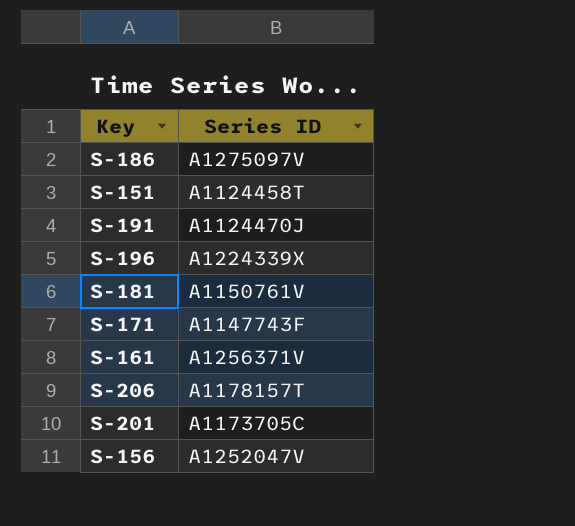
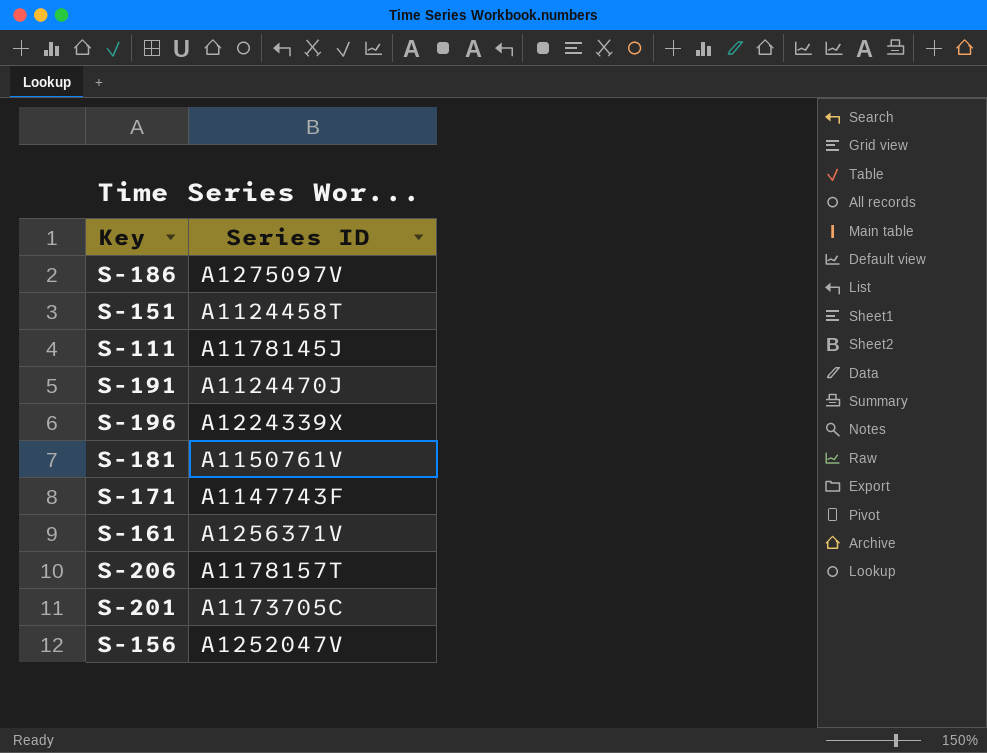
row S-111: none -> A1178145J

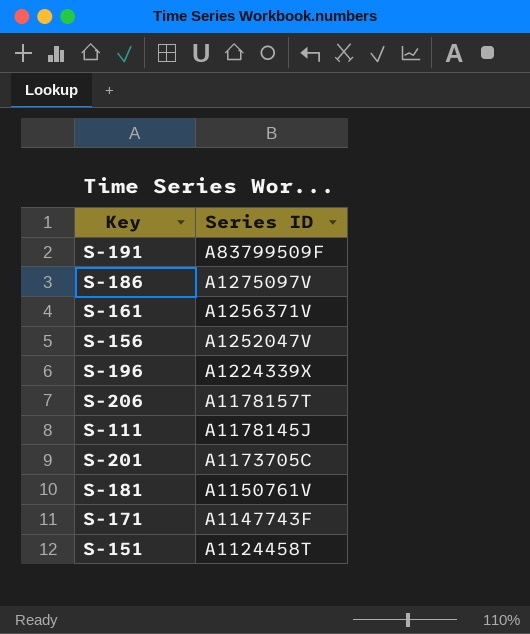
row order: none -> Series ID descending
S-191 | Series ID: A1124470J -> A83799509F

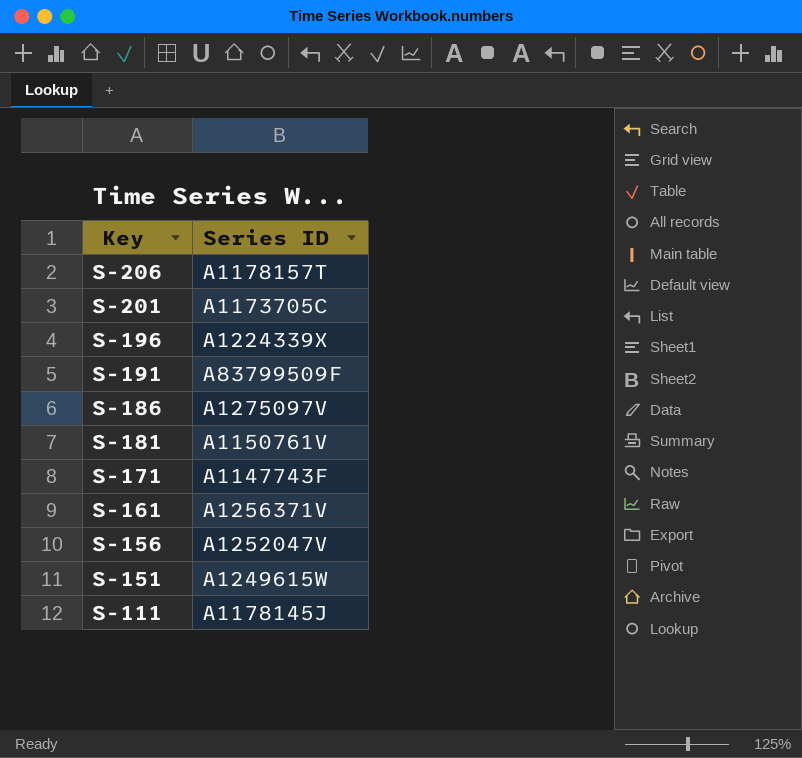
row order: Series ID descending -> Key descending
S-151 | Series ID: A1124458T -> A1249615W

